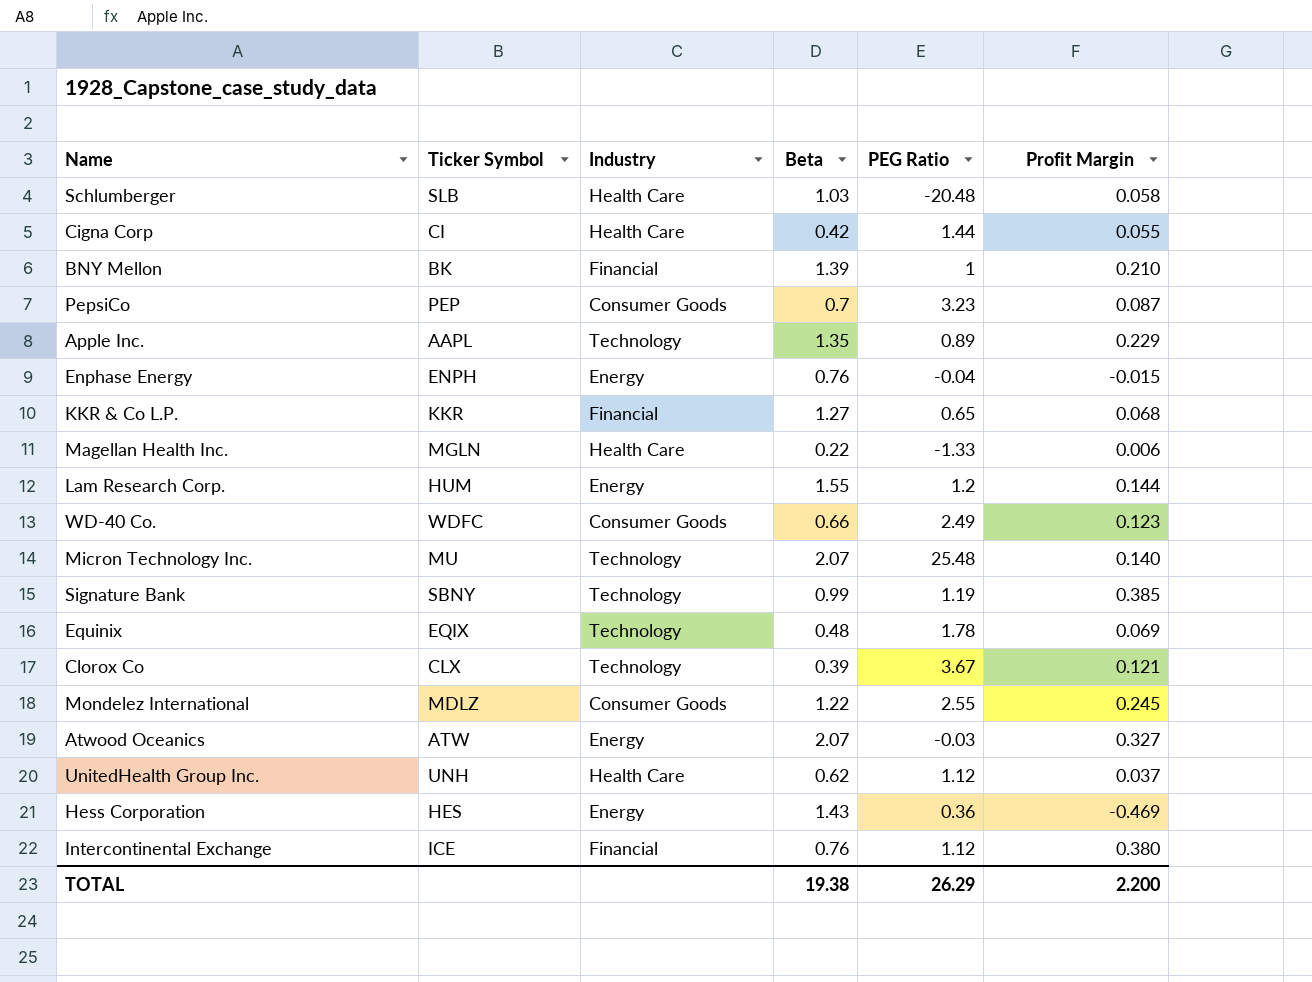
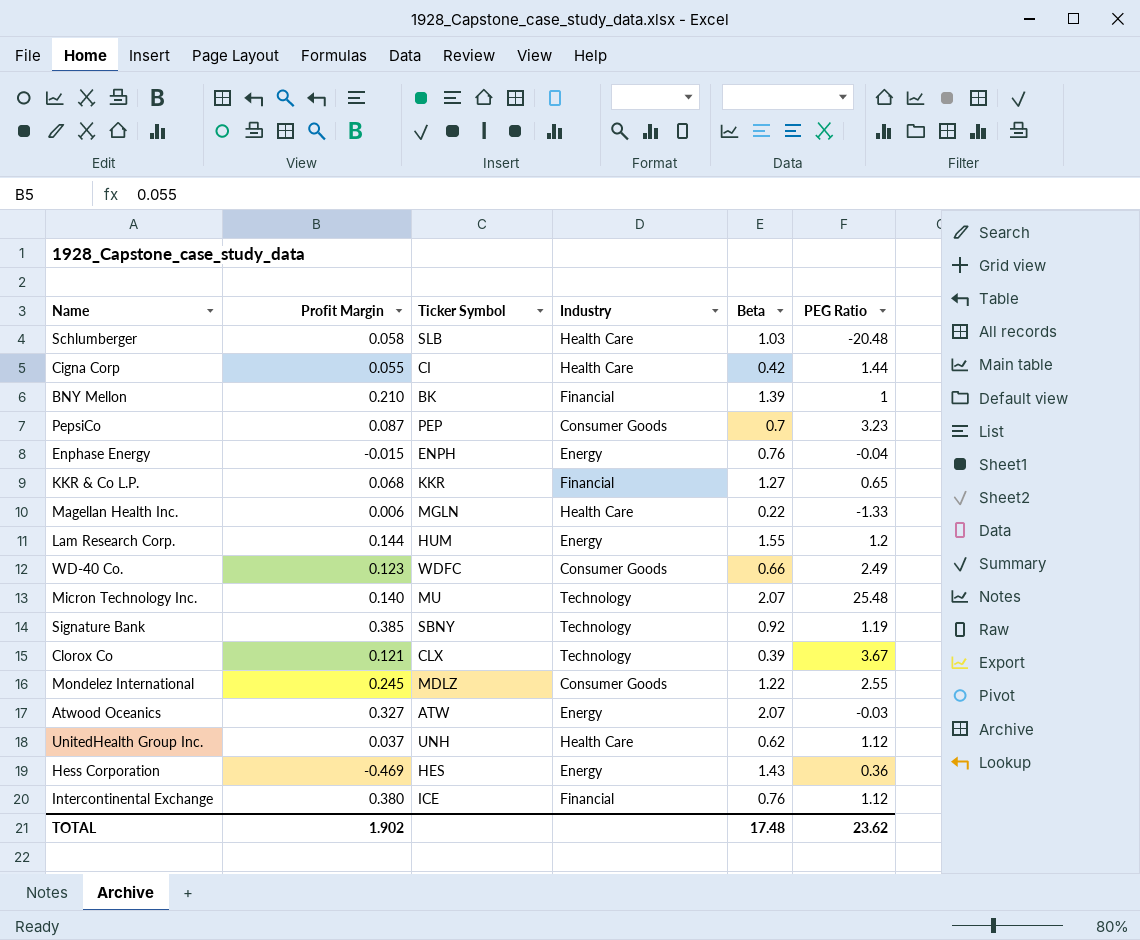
column Profit Margin | position: 6 -> 2
row Apple Inc.: AAPL | Technology | 1.35 | 0.89 | 0.229 -> none
row Equinix: EQIX | Technology | 0.48 | 1.78 | 0.069 -> none
Signature Bank | Beta: 0.99 -> 0.92
TOTAL | Profit Margin: 2.200 -> 1.902
TOTAL | Beta: 19.38 -> 17.48
TOTAL | PEG Ratio: 26.29 -> 23.62

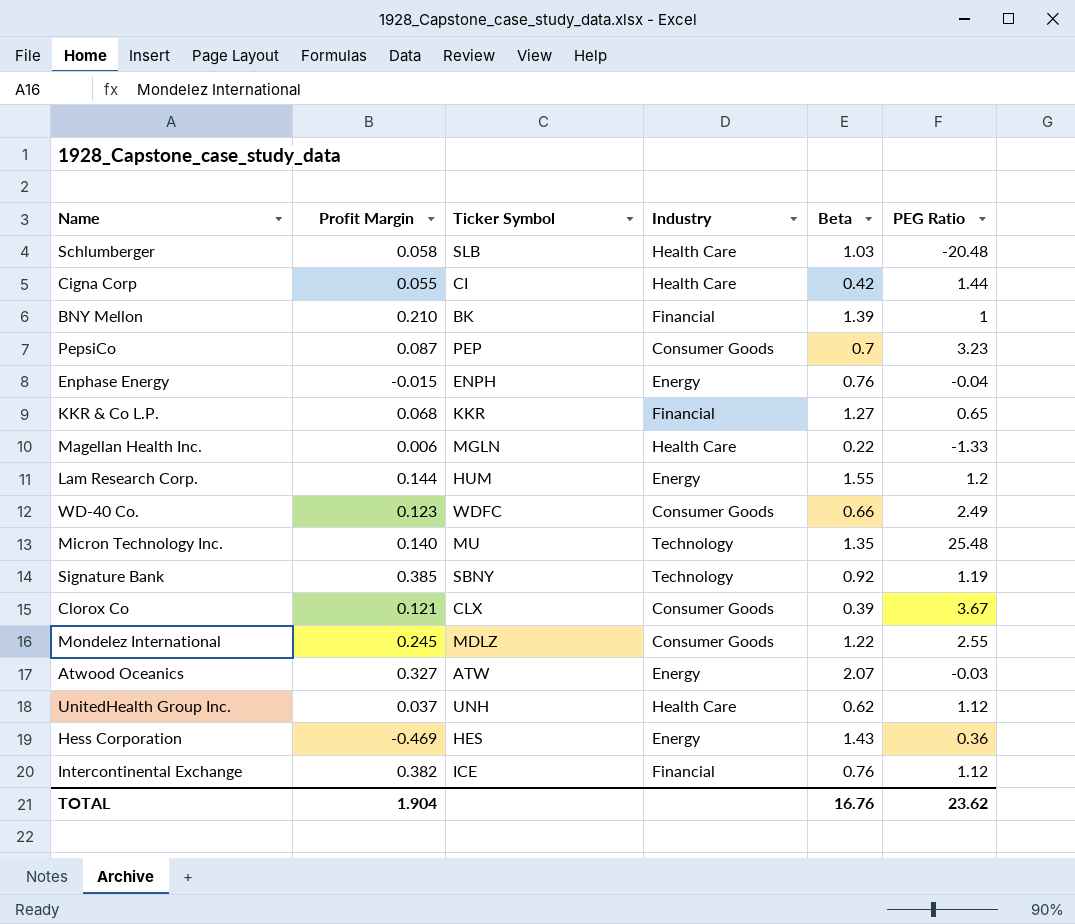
Micron Technology Inc. | Beta: 2.07 -> 1.35
Clorox Co | Industry: Technology -> Consumer Goods
Intercontinental Exchange | Profit Margin: 0.380 -> 0.382
TOTAL | Profit Margin: 1.902 -> 1.904
TOTAL | Beta: 17.48 -> 16.76

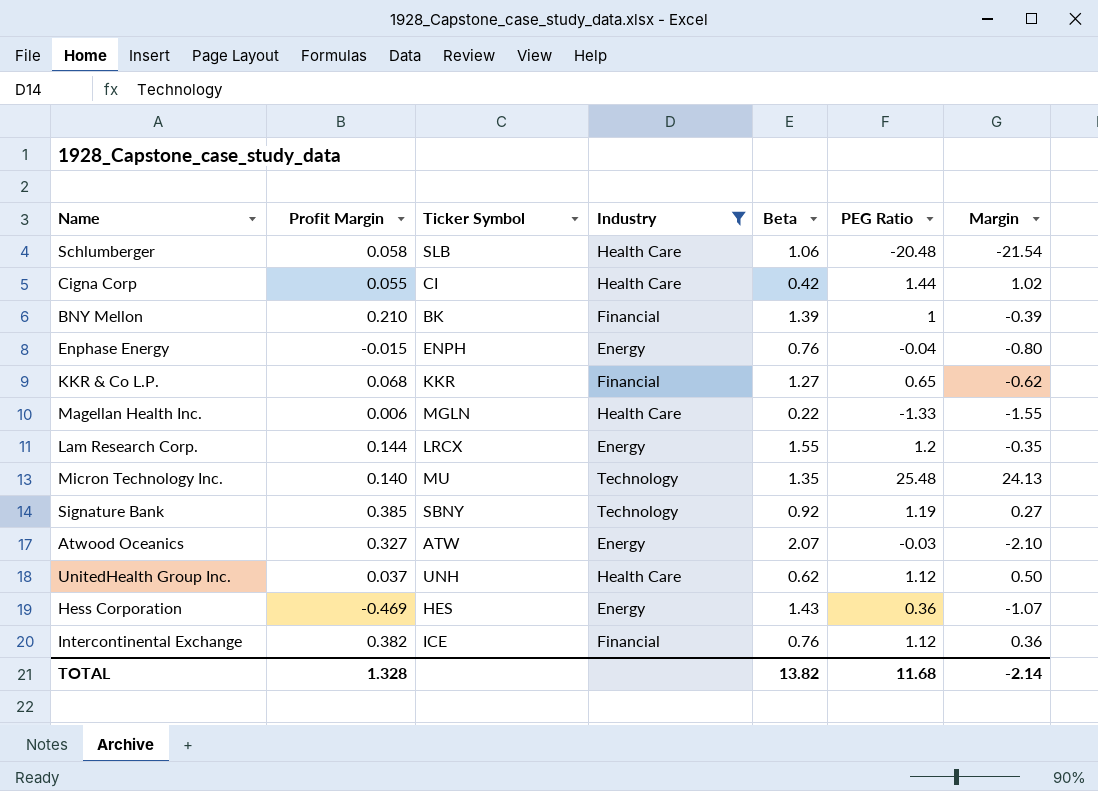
filter: none -> Industry != Consumer Goods
column Margin | formula: none -> [PEG Ratio] - [Beta]
Schlumberger | Beta: 1.03 -> 1.06
Lam Research Corp. | Ticker Symbol: HUM -> LRCX
TOTAL | Profit Margin: 1.904 -> 1.328
TOTAL | Beta: 16.76 -> 13.82
TOTAL | PEG Ratio: 23.62 -> 11.68

